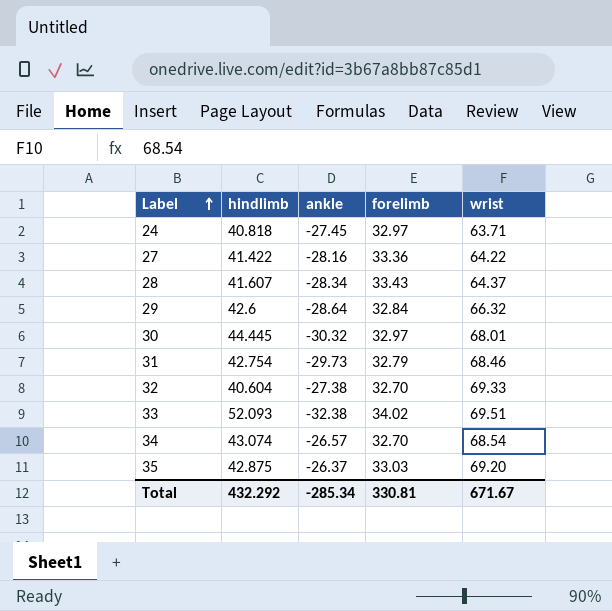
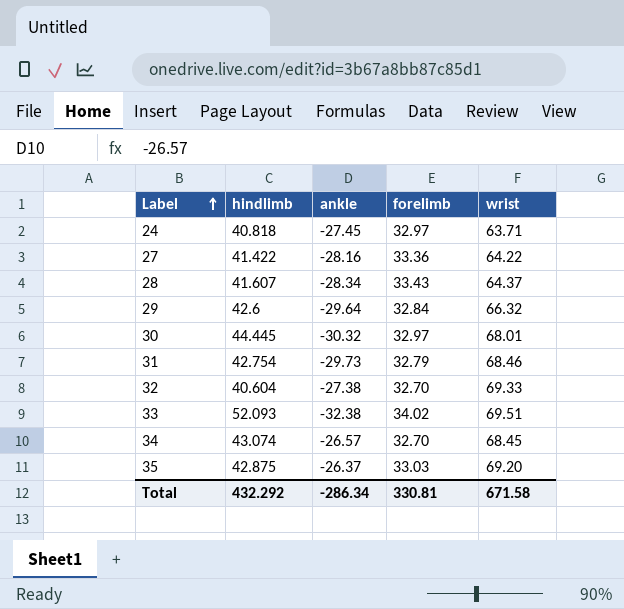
29 | ankle: -28.64 -> -29.64
34 | wrist: 68.54 -> 68.45
Total | ankle: -285.34 -> -286.34
Total | wrist: 671.67 -> 671.58

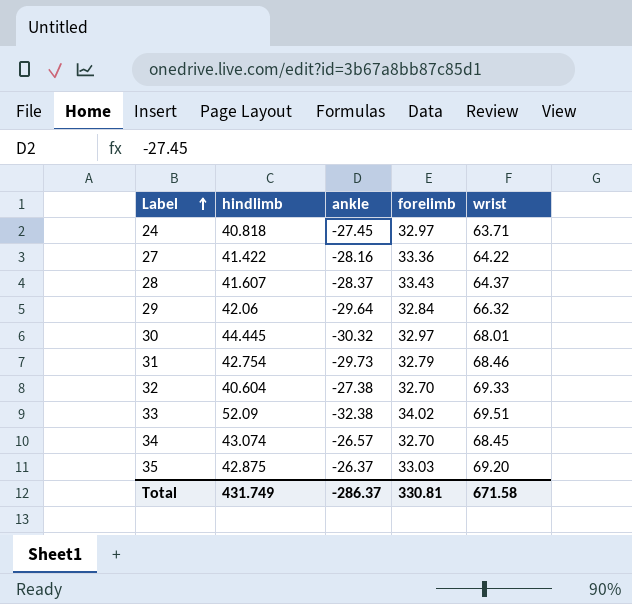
28 | ankle: -28.34 -> -28.37
29 | hindlimb: 42.6 -> 42.06
33 | hindlimb: 52.093 -> 52.09
Total | hindlimb: 432.292 -> 431.749
Total | ankle: -286.34 -> -286.37

